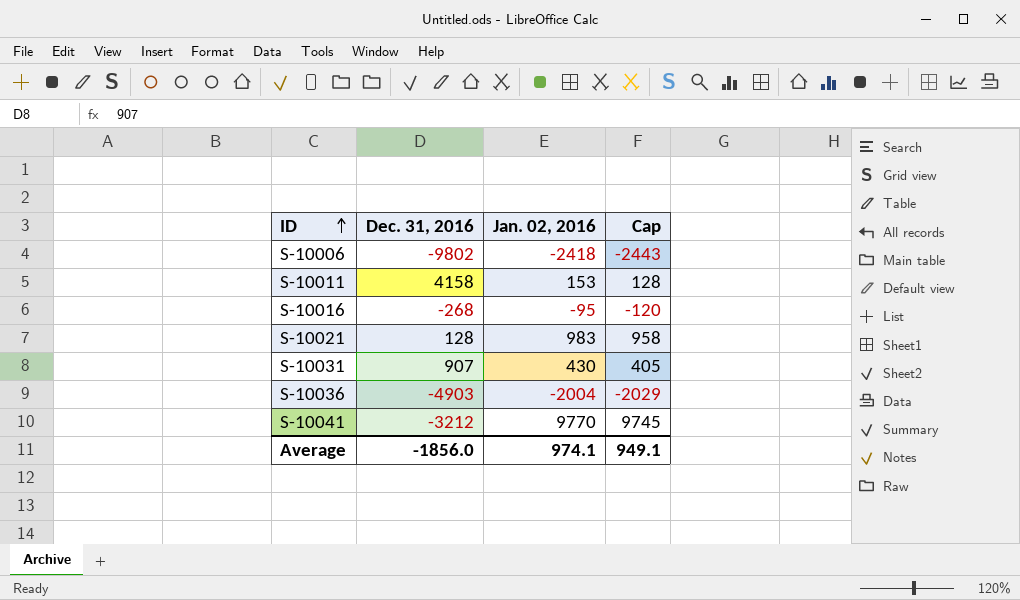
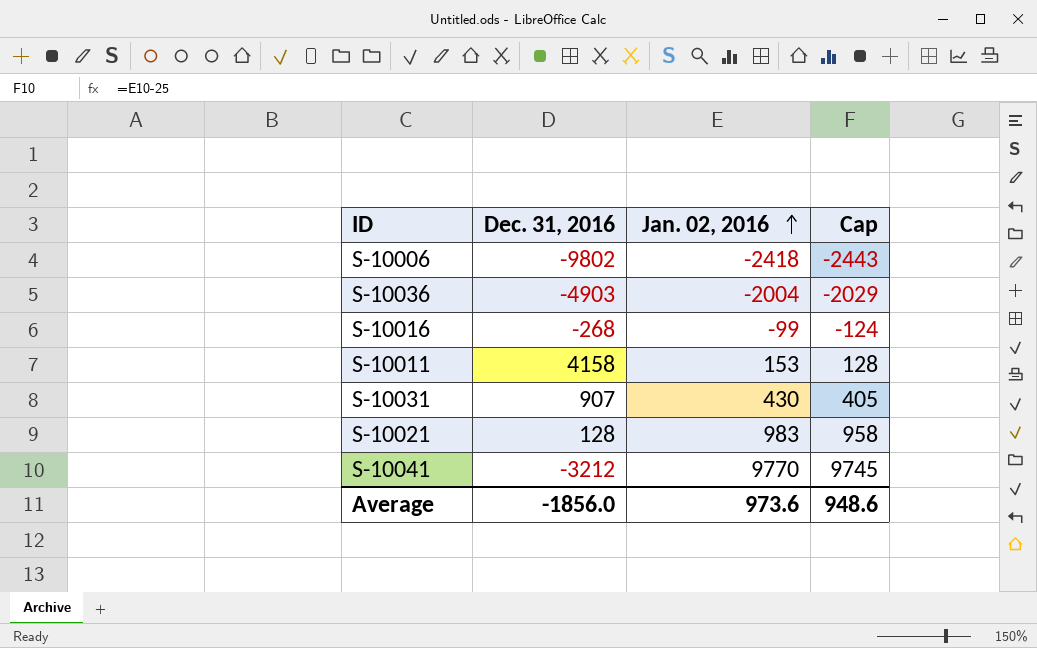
row order: ID ascending -> Jan. 02, 2016 ascending
S-10016 | Jan. 02, 2016: -95 -> -99
S-10016 | Cap: -120 -> -124
Average | Jan. 02, 2016: 974.1 -> 973.6
Average | Cap: 949.1 -> 948.6

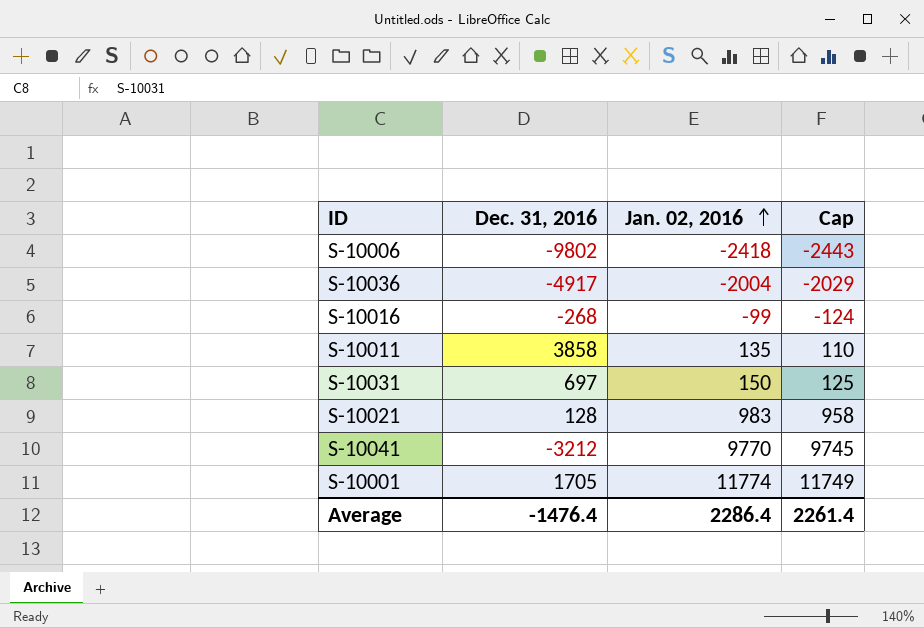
S-10036 | Dec. 31, 2016: -4903 -> -4917
S-10011 | Dec. 31, 2016: 4158 -> 3858
S-10011 | Jan. 02, 2016: 153 -> 135
S-10011 | Cap: 128 -> 110
S-10031 | Dec. 31, 2016: 907 -> 697
S-10031 | Jan. 02, 2016: 430 -> 150
S-10031 | Cap: 405 -> 125
row S-10001: none -> 1705 | 11774 | 11749
Average | Dec. 31, 2016: -1856.0 -> -1476.4
Average | Jan. 02, 2016: 973.6 -> 2286.4
Average | Cap: 948.6 -> 2261.4

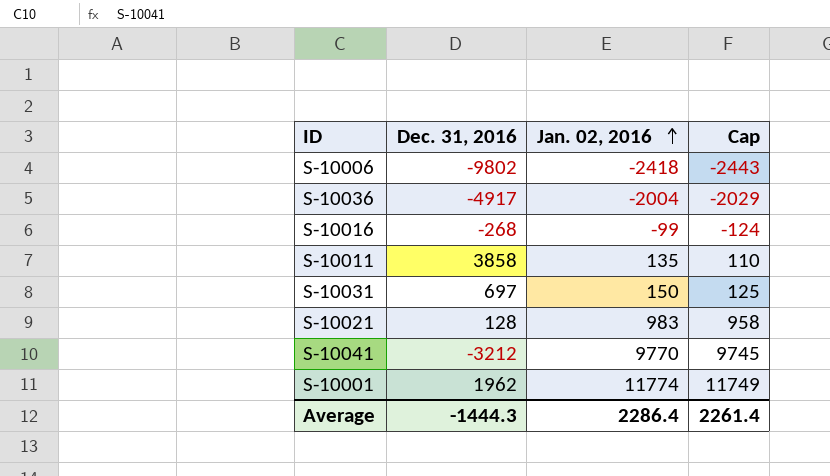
S-10001 | Dec. 31, 2016: 1705 -> 1962
Average | Dec. 31, 2016: -1476.4 -> -1444.3

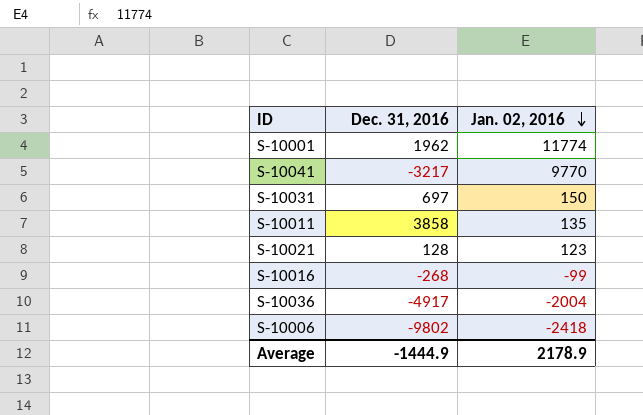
row order: Jan. 02, 2016 ascending -> Jan. 02, 2016 descending
column Cap | formula: [Jan. 02, 2016] - 25 -> none
S-10041 | Dec. 31, 2016: -3212 -> -3217
S-10021 | Jan. 02, 2016: 983 -> 123
Average | Dec. 31, 2016: -1444.3 -> -1444.9
Average | Jan. 02, 2016: 2286.4 -> 2178.9

